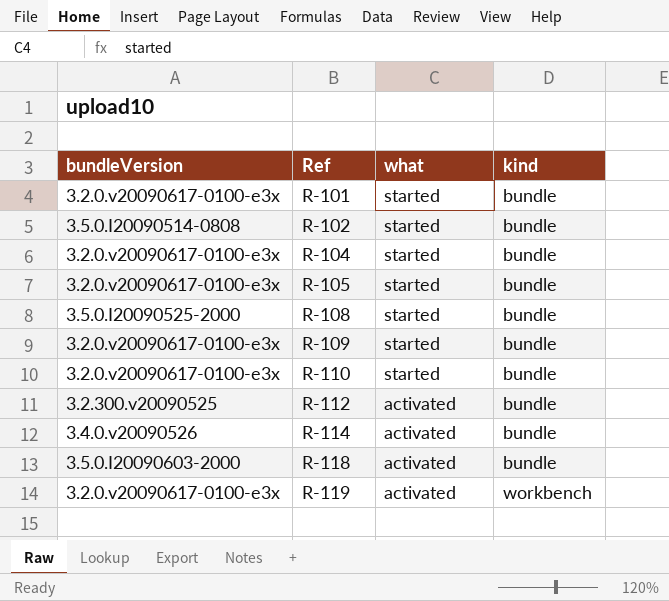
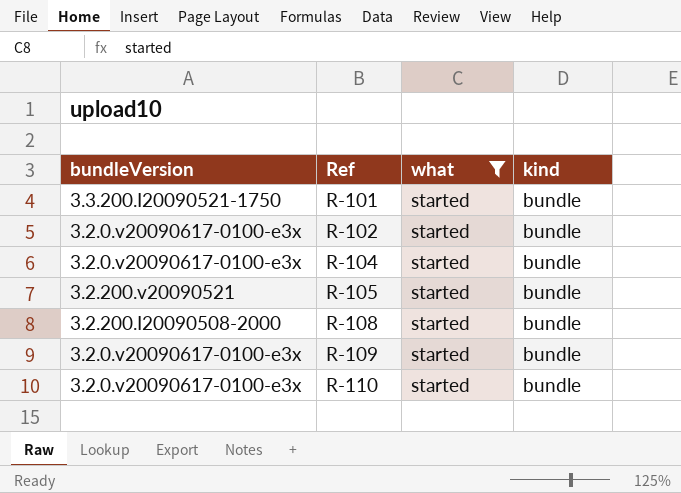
filter: none -> what = started
R-101 | bundleVersion: 3.2.0.v20090617-0100-e3x -> 3.3.200.I20090521-1750
R-102 | bundleVersion: 3.5.0.I20090514-0808 -> 3.2.0.v20090617-0100-e3x
R-105 | bundleVersion: 3.2.0.v20090617-0100-e3x -> 3.2.200.v20090521
R-108 | bundleVersion: 3.5.0.I20090525-2000 -> 3.2.200.I20090508-2000

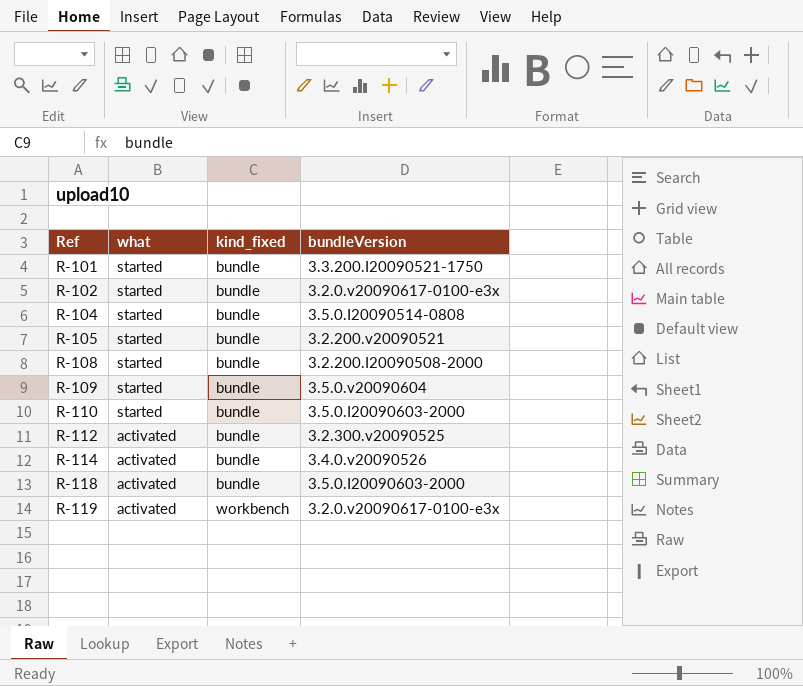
filter: what = started -> none
column name: kind -> kind_fixed
column bundleVersion | position: 1 -> 4
R-104 | bundleVersion: 3.2.0.v20090617-0100-e3x -> 3.5.0.I20090514-0808
R-109 | bundleVersion: 3.2.0.v20090617-0100-e3x -> 3.5.0.v20090604
R-110 | bundleVersion: 3.2.0.v20090617-0100-e3x -> 3.5.0.I20090603-2000

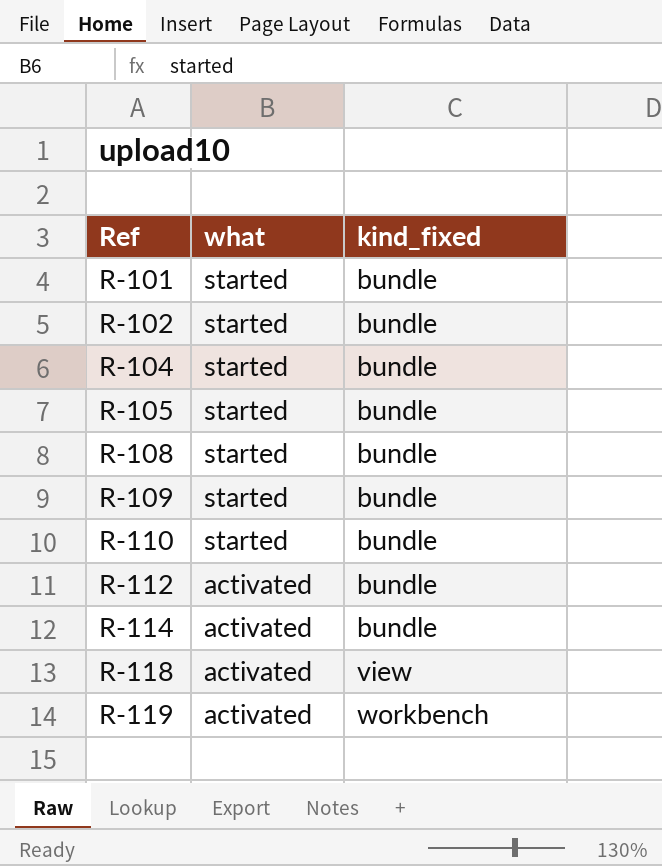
column bundleVersion | position: 4 -> none
R-118 | kind_fixed: bundle -> view

